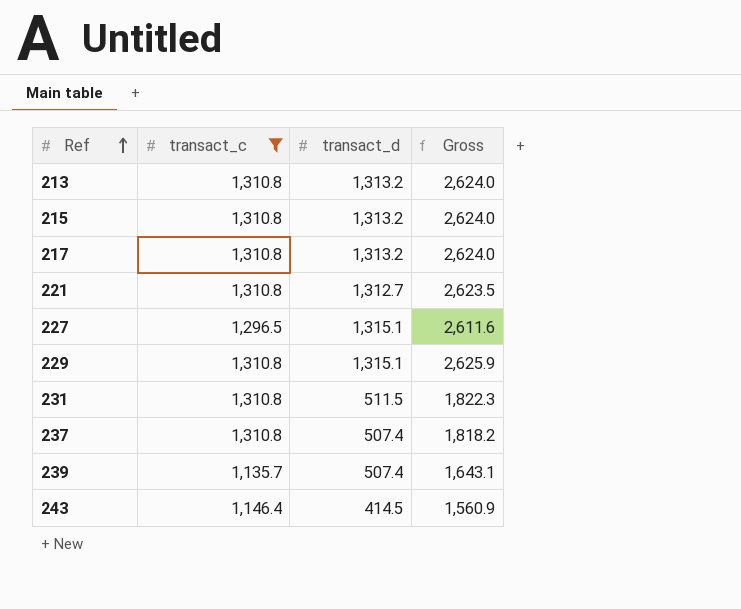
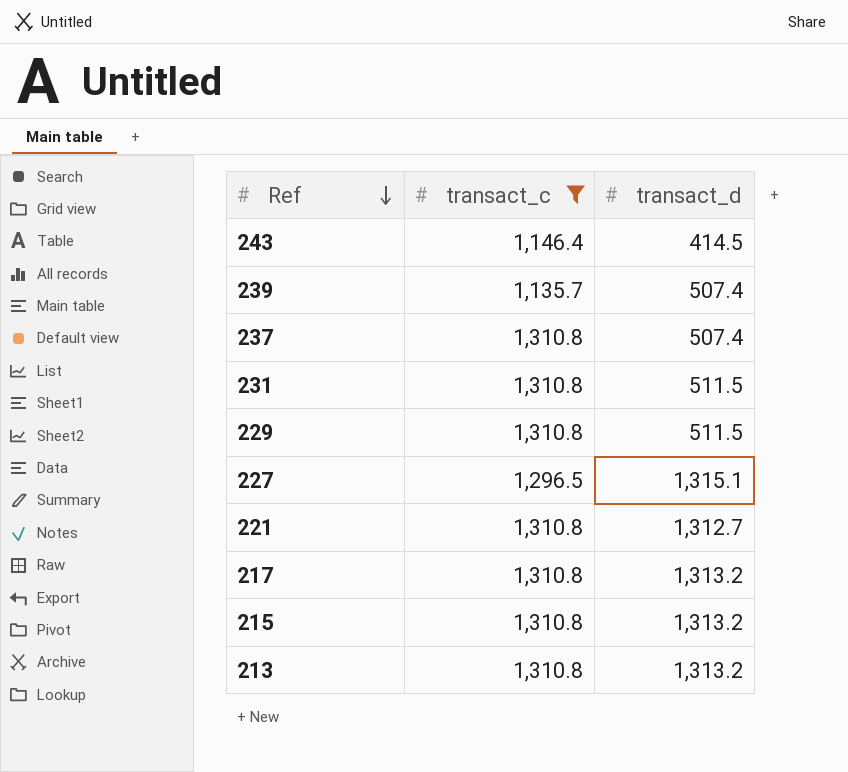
row order: Ref ascending -> Ref descending
column Gross | formula: [transact_c] + [transact_d] -> none
229 | transact_d: 1,315.1 -> 511.5

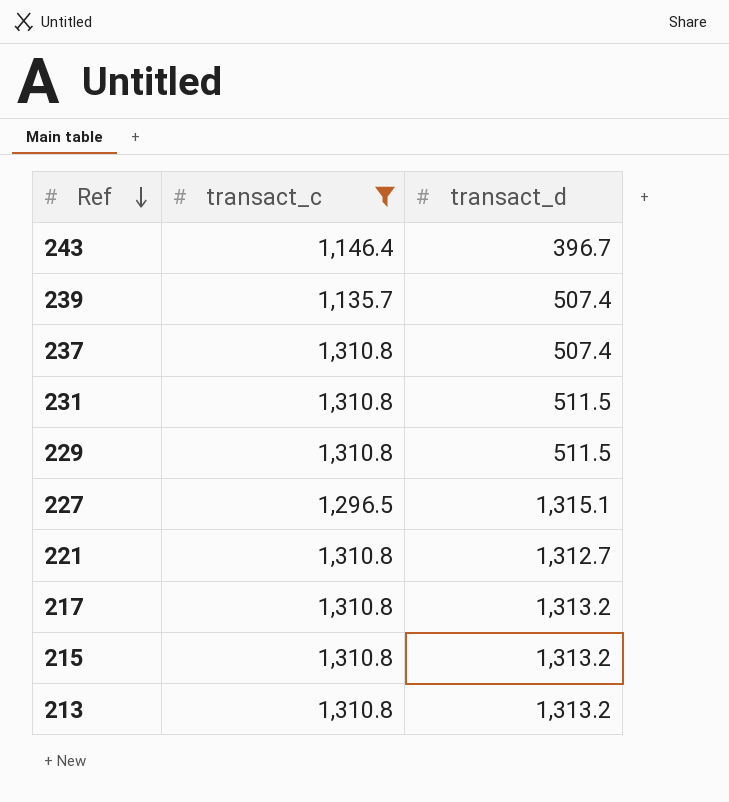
243 | transact_d: 414.5 -> 396.7

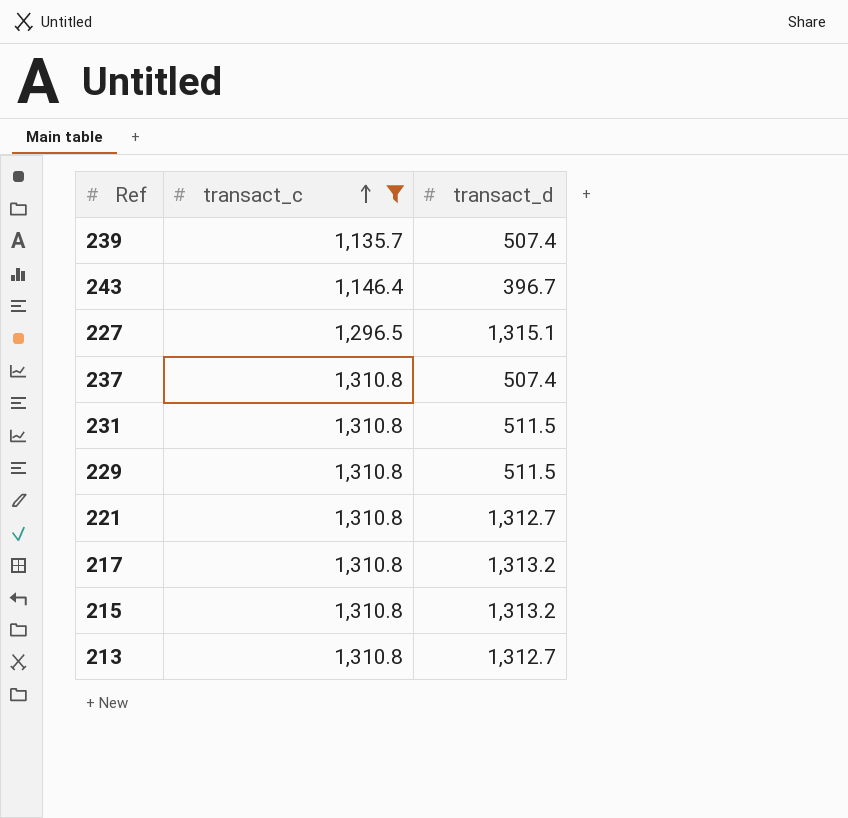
row order: Ref descending -> transact_c ascending
213 | transact_d: 1,313.2 -> 1,312.7

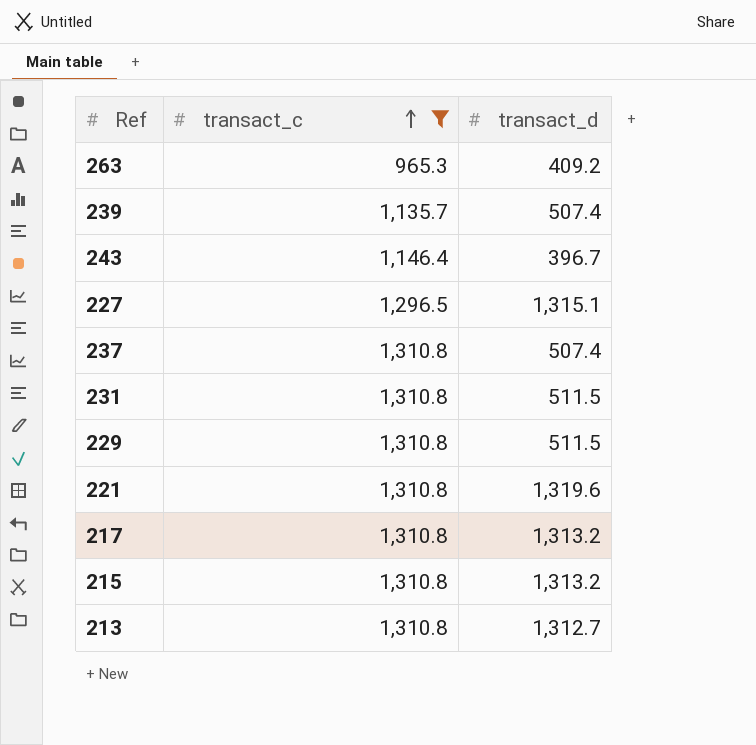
row 263: none -> 965.3 | 409.2
221 | transact_d: 1,312.7 -> 1,319.6

